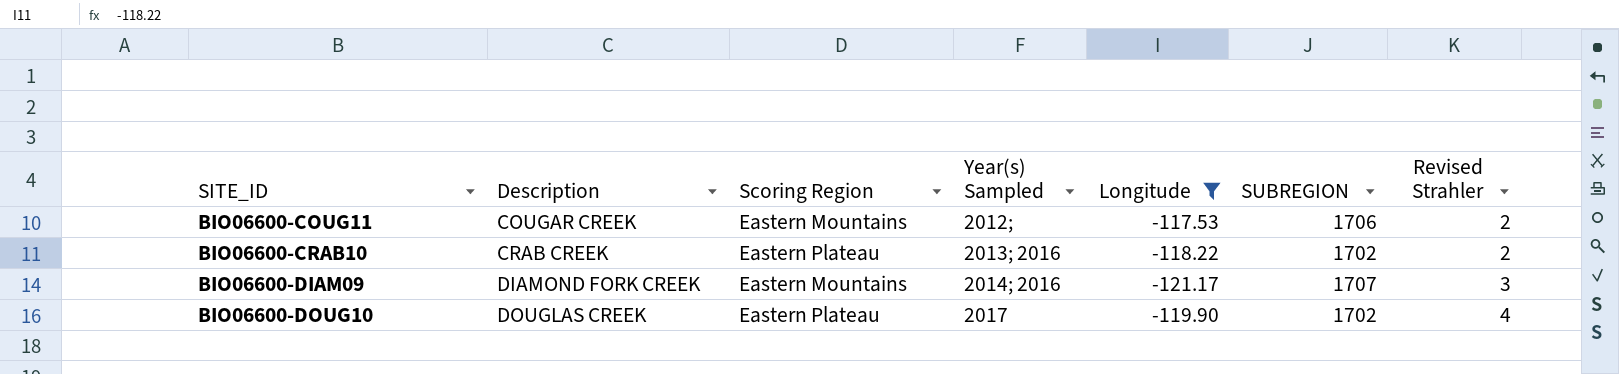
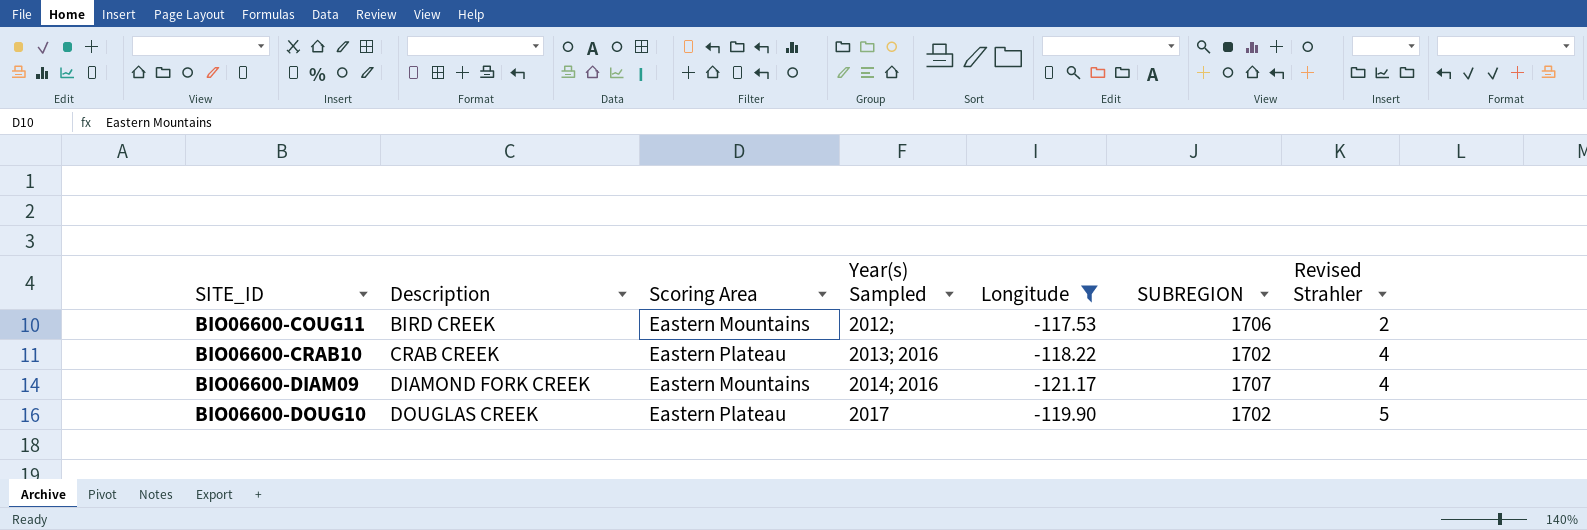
column name: Scoring Region -> Scoring Area
BIO06600-COUG11 | Description: COUGAR CREEK -> BIRD CREEK
BIO06600-CRAB10 | Revised Strahler: 2 -> 4
BIO06600-DIAM09 | Revised Strahler: 3 -> 4
BIO06600-DOUG10 | Revised Strahler: 4 -> 5

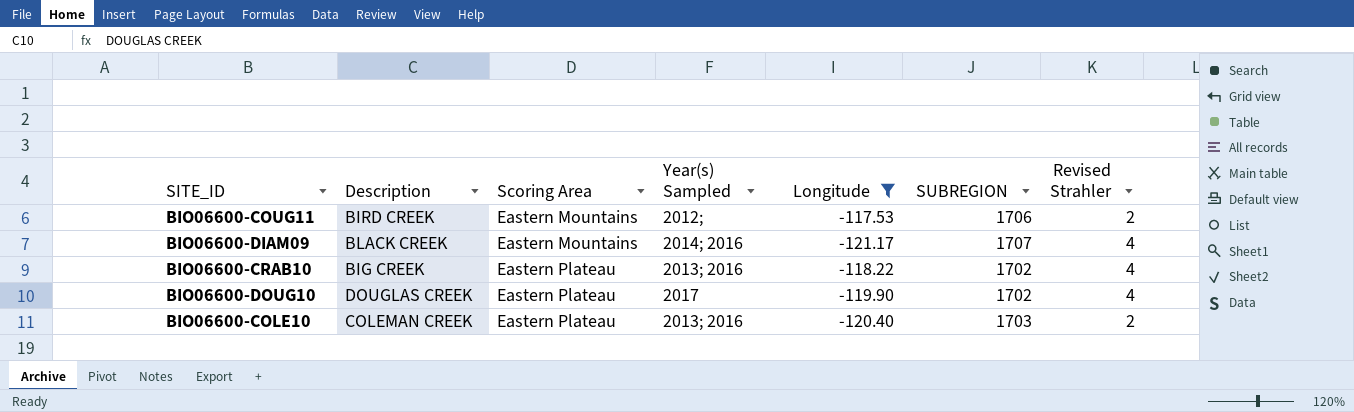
row order: SITE_ID ascending -> Scoring Area ascending
BIO06600-DIAM09 | Description: DIAMOND FORK CREEK -> BLACK CREEK
BIO06600-CRAB10 | Description: CRAB CREEK -> BIG CREEK
BIO06600-DOUG10 | Revised Strahler: 5 -> 4
row BIO06600-COLE10: none -> COLEMAN CREEK | Eastern Plateau | 2013; 2016 | -120.40 | 1703 | 2

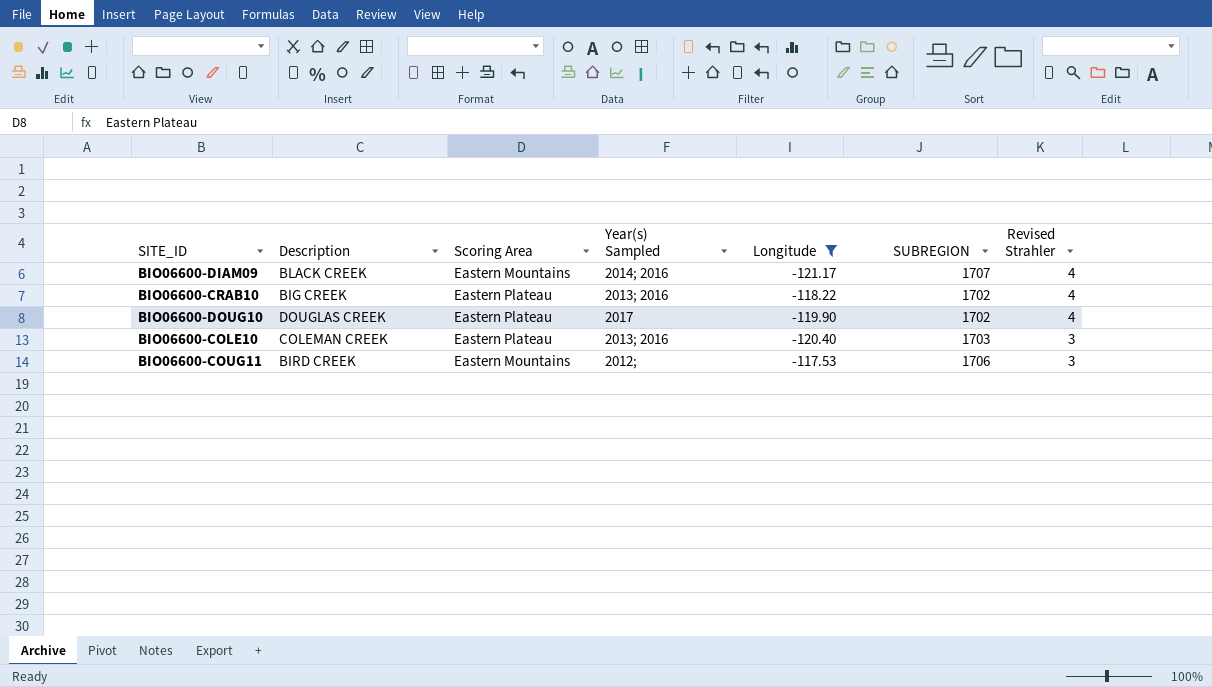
row order: Scoring Area ascending -> Revised Strahler descending
BIO06600-COLE10 | Revised Strahler: 2 -> 3
BIO06600-COUG11 | Revised Strahler: 2 -> 3

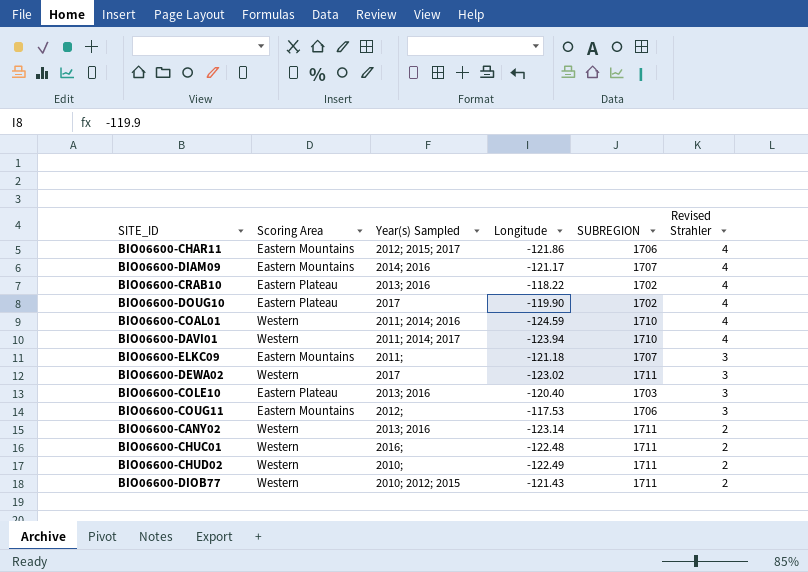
filter: Longitude >= -121.17 -> none
column Description | position: 2 -> none

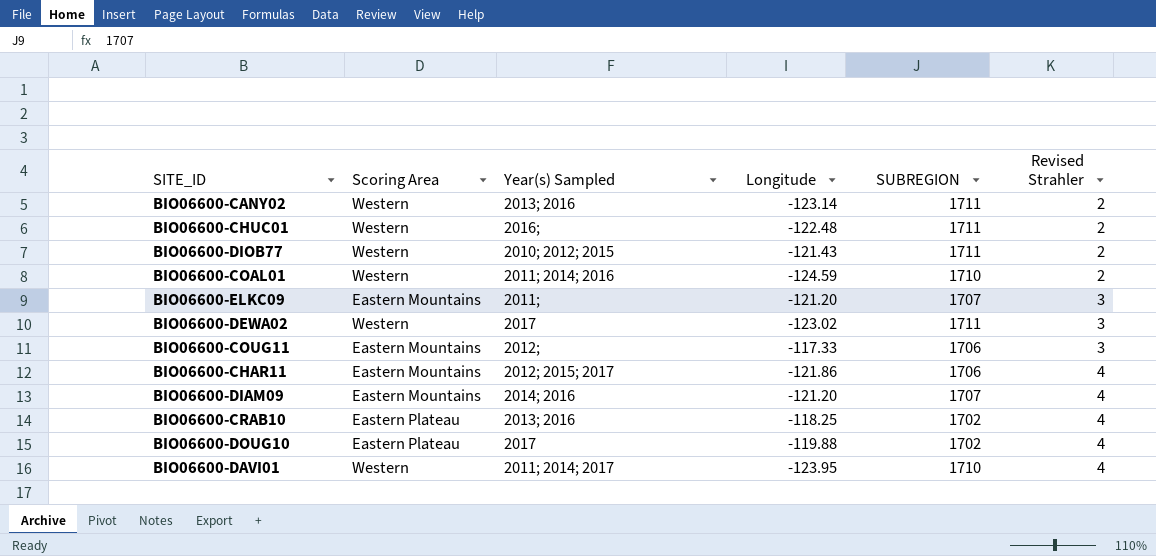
row order: Revised Strahler descending -> Revised Strahler ascending
row BIO06600-COLE10: Eastern Plateau | 2013; 2016 | -120.40 | 1703 | 3 -> none
row BIO06600-CHUD02: Western | 2010; | -122.49 | 1711 | 2 -> none
BIO06600-COAL01 | Revised Strahler: 4 -> 2
BIO06600-ELKC09 | Longitude: -121.18 -> -121.20
BIO06600-COUG11 | Longitude: -117.53 -> -117.33
BIO06600-DIAM09 | Longitude: -121.17 -> -121.20
BIO06600-CRAB10 | Longitude: -118.22 -> -118.25
BIO06600-DOUG10 | Longitude: -119.90 -> -119.88
BIO06600-DAVI01 | Longitude: -123.94 -> -123.95

